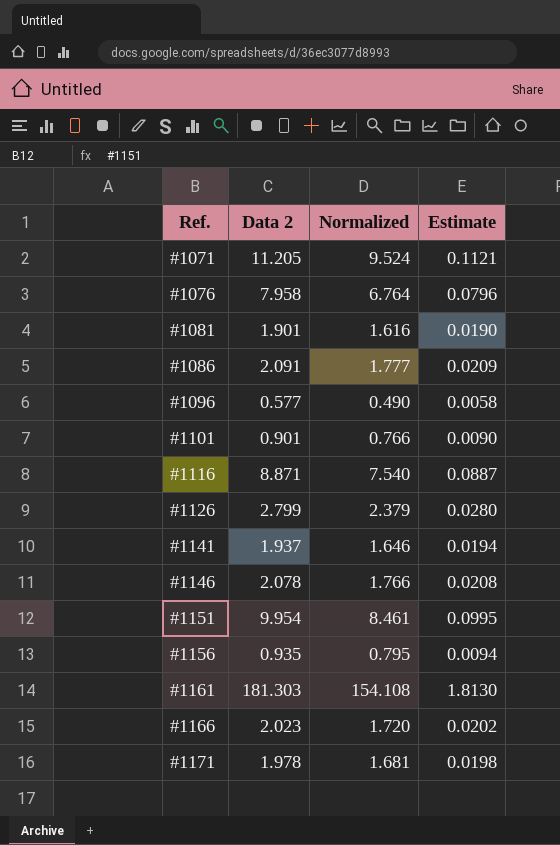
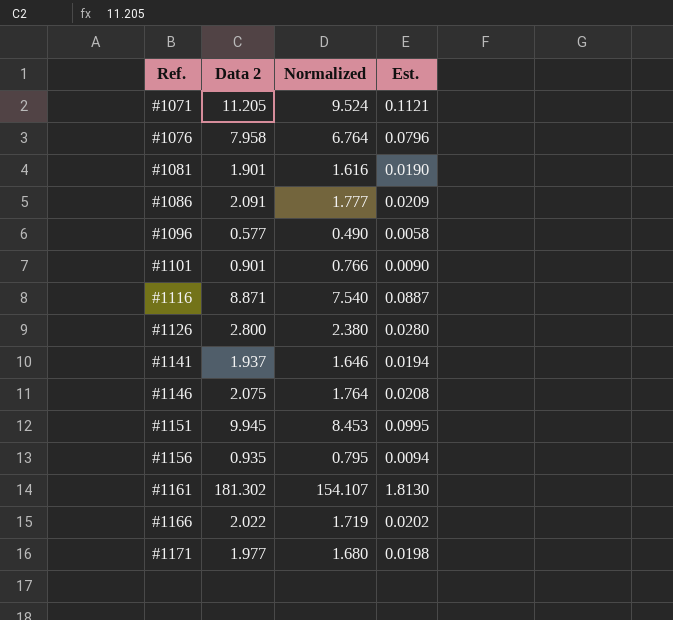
column name: Estimate -> Est.
#1126 | Data 2: 2.799 -> 2.800
#1126 | Normalized: 2.379 -> 2.380
#1146 | Data 2: 2.078 -> 2.075
#1146 | Normalized: 1.766 -> 1.764
#1151 | Data 2: 9.954 -> 9.945
#1151 | Normalized: 8.461 -> 8.453
#1161 | Data 2: 181.303 -> 181.302
#1161 | Normalized: 154.108 -> 154.107
#1166 | Data 2: 2.023 -> 2.022
#1166 | Normalized: 1.720 -> 1.719
#1171 | Data 2: 1.978 -> 1.977
#1171 | Normalized: 1.681 -> 1.680

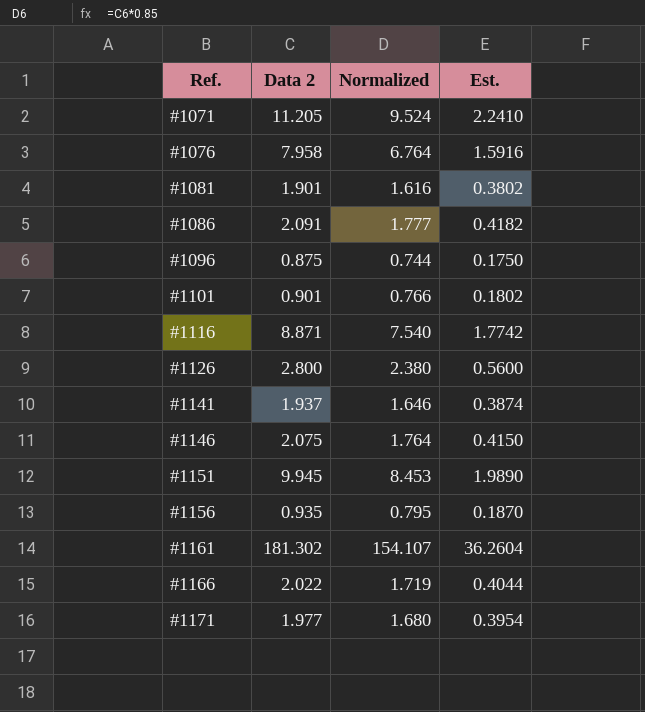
column Est. | formula: [Data 2] * 0.01 -> [Data 2] * 0.2
#1096 | Data 2: 0.577 -> 0.875
#1096 | Normalized: 0.490 -> 0.744

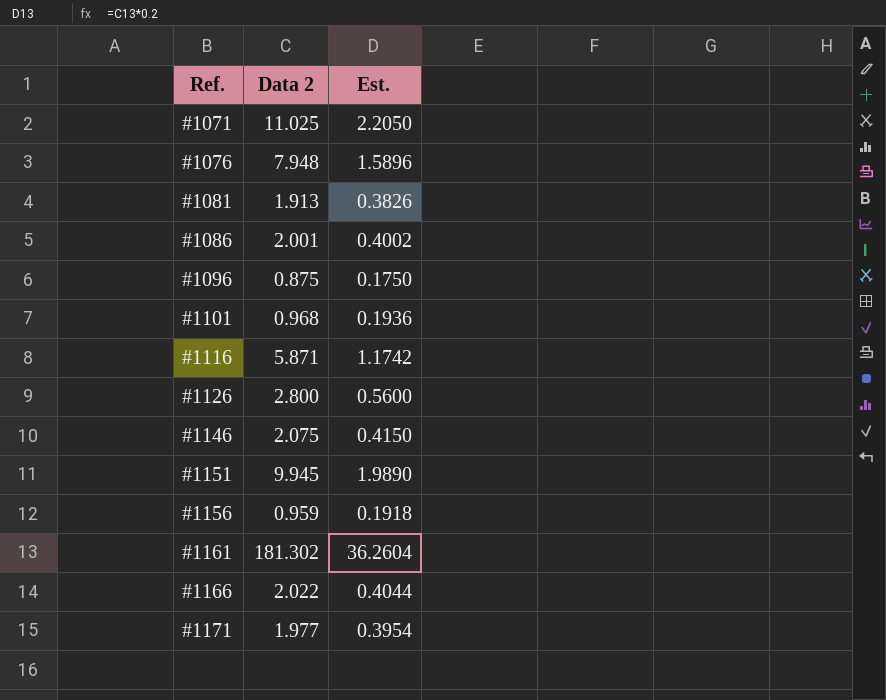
column Normalized | formula: [Data 2] * 0.85 -> none
row #1141: 1.937 | 1.646 | 0.3874 -> none
#1071 | Data 2: 11.205 -> 11.025
#1071 | Est.: 2.2410 -> 2.2050
#1076 | Data 2: 7.958 -> 7.948
#1076 | Est.: 1.5916 -> 1.5896
#1081 | Data 2: 1.901 -> 1.913
#1081 | Est.: 0.3802 -> 0.3826
#1086 | Data 2: 2.091 -> 2.001
#1086 | Est.: 0.4182 -> 0.4002
#1101 | Data 2: 0.901 -> 0.968
#1101 | Est.: 0.1802 -> 0.1936
#1116 | Data 2: 8.871 -> 5.871
#1116 | Est.: 1.7742 -> 1.1742
#1156 | Data 2: 0.935 -> 0.959
#1156 | Est.: 0.1870 -> 0.1918

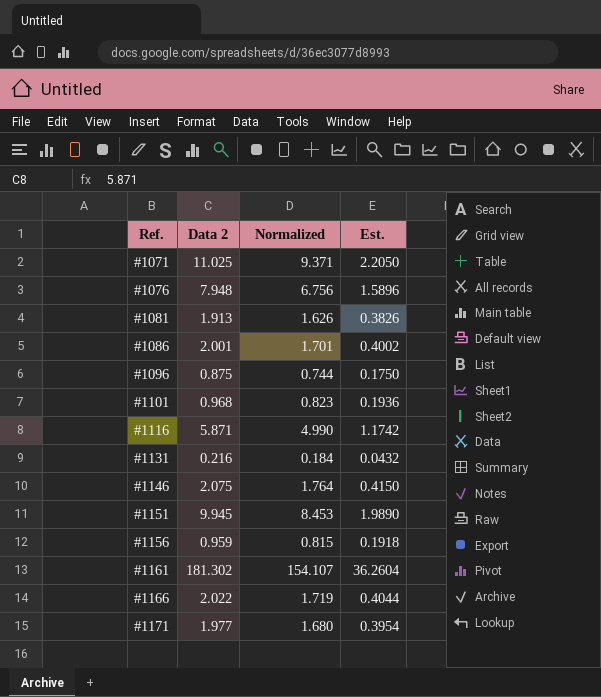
column Normalized | formula: none -> [Data 2] * 0.85
row #1126: 2.800 | 0.5600 -> none
row #1131: none -> 0.216 | 0.184 | 0.0432

